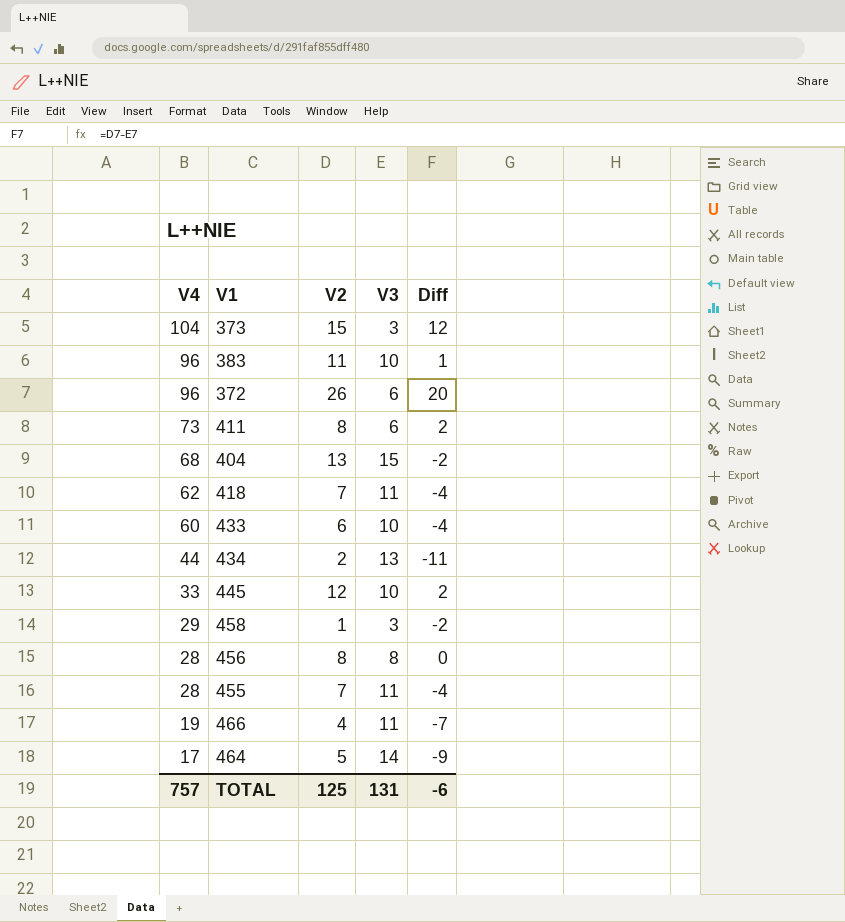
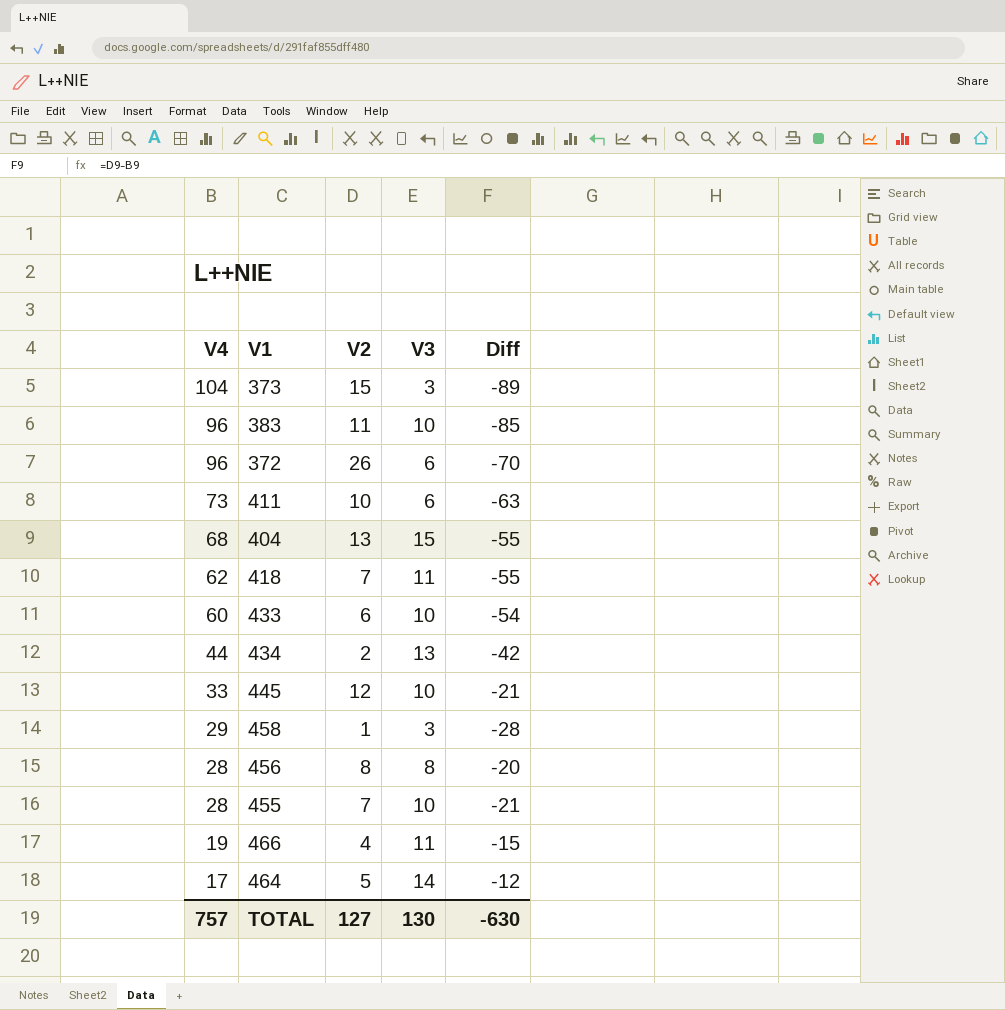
column Diff | formula: [V2] - [V3] -> [V2] - [V4]
411 | V2: 8 -> 10
455 | V3: 11 -> 10
TOTAL | V2: 125 -> 127
TOTAL | V3: 131 -> 130
TOTAL | Diff: -6 -> -630

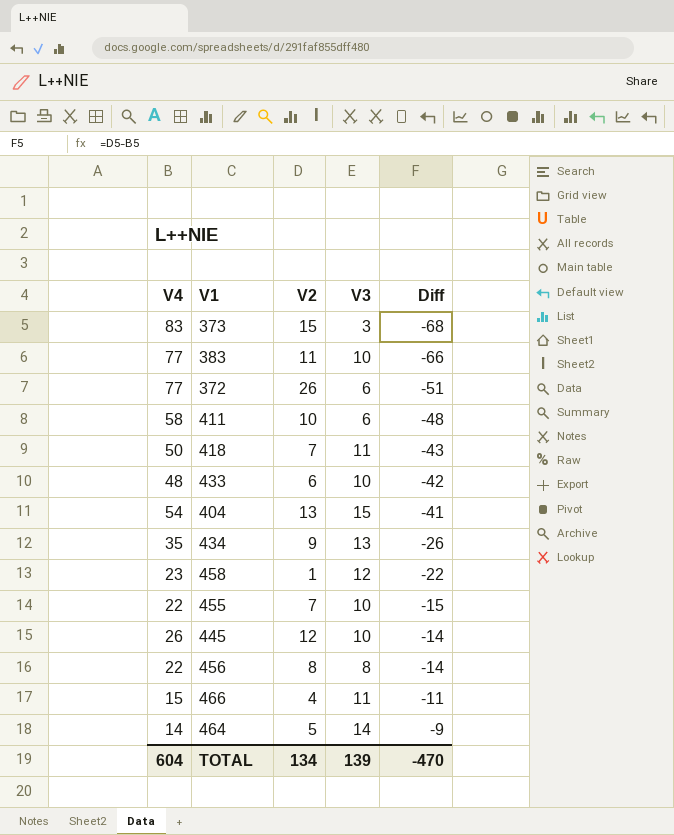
row order: V4 descending -> Diff ascending
373 | V4: 104 -> 83
373 | Diff: -89 -> -68
383 | V4: 96 -> 77
383 | Diff: -85 -> -66
372 | V4: 96 -> 77
372 | Diff: -70 -> -51
411 | V4: 73 -> 58
411 | Diff: -63 -> -48
418 | V4: 62 -> 50
418 | Diff: -55 -> -43
433 | V4: 60 -> 48
433 | Diff: -54 -> -42
404 | V4: 68 -> 54
404 | Diff: -55 -> -41
434 | V4: 44 -> 35
434 | V2: 2 -> 9
434 | Diff: -42 -> -26
458 | V4: 29 -> 23
458 | V3: 3 -> 12
458 | Diff: -28 -> -22
455 | V4: 28 -> 22
455 | Diff: -21 -> -15
445 | V4: 33 -> 26
445 | Diff: -21 -> -14
456 | V4: 28 -> 22
456 | Diff: -20 -> -14
466 | V4: 19 -> 15
466 | Diff: -15 -> -11
464 | V4: 17 -> 14
464 | Diff: -12 -> -9
TOTAL | V4: 757 -> 604
TOTAL | V2: 127 -> 134
TOTAL | V3: 130 -> 139
TOTAL | Diff: -630 -> -470

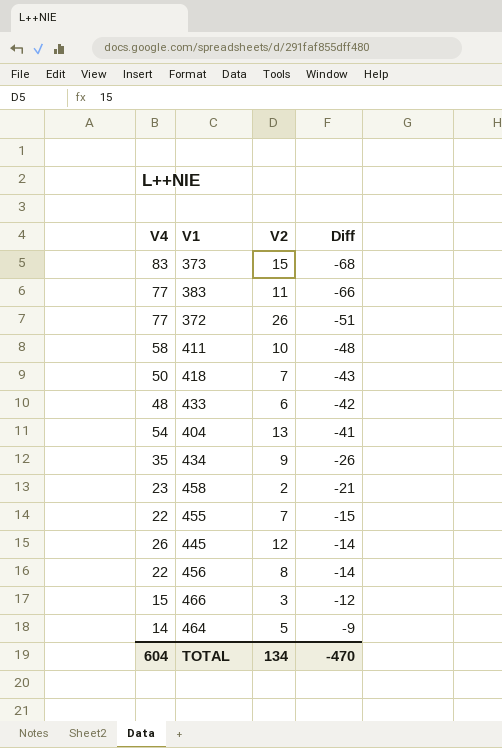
column V3 | position: 4 -> none
458 | V2: 1 -> 2
458 | Diff: -22 -> -21
466 | V2: 4 -> 3
466 | Diff: -11 -> -12

